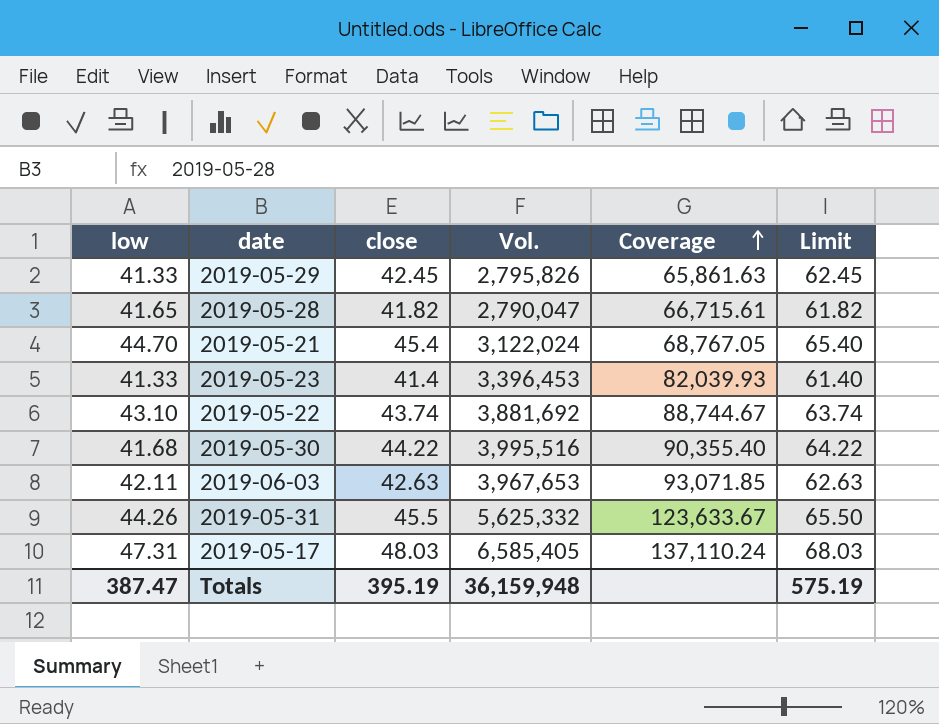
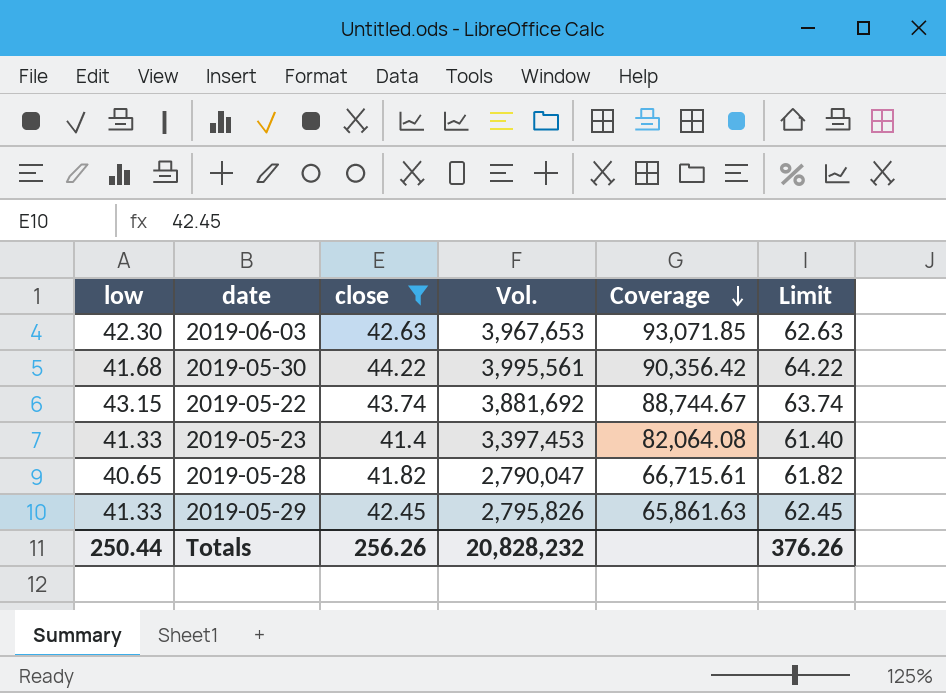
filter: none -> close <= 44.22
row order: Coverage ascending -> Coverage descending
2019-06-03 | low: 42.11 -> 42.30
2019-05-30 | Vol.: 3,995,516 -> 3,995,561
2019-05-30 | Coverage: 90,355.40 -> 90,356.42
2019-05-22 | low: 43.10 -> 43.15
2019-05-23 | Vol.: 3,396,453 -> 3,397,453
2019-05-23 | Coverage: 82,039.93 -> 82,064.08
2019-05-28 | low: 41.65 -> 40.65
Totals | low: 387.47 -> 250.44
Totals | close: 395.19 -> 256.26
Totals | Vol.: 36,159,948 -> 20,828,232
Totals | Limit: 575.19 -> 376.26

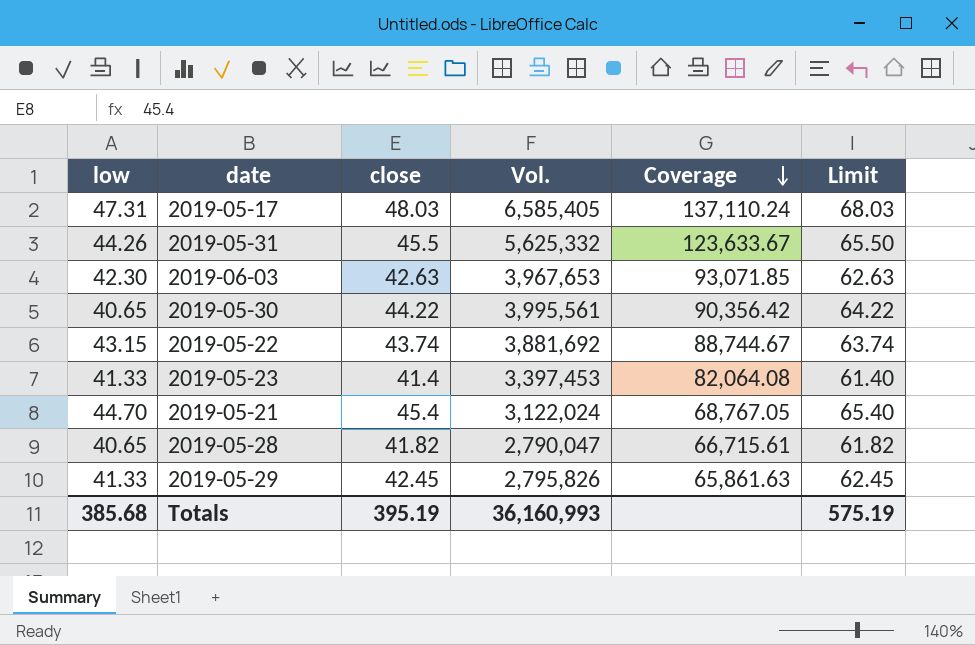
filter: close <= 44.22 -> none
2019-05-30 | low: 41.68 -> 40.65
Totals | low: 250.44 -> 385.68
Totals | close: 256.26 -> 395.19
Totals | Vol.: 20,828,232 -> 36,160,993
Totals | Limit: 376.26 -> 575.19

